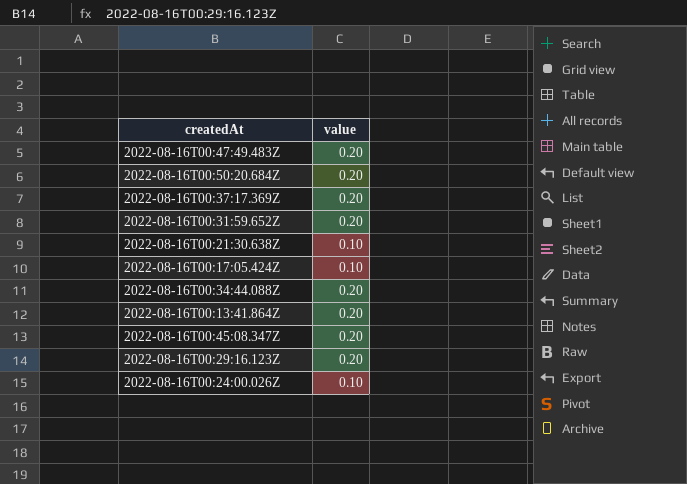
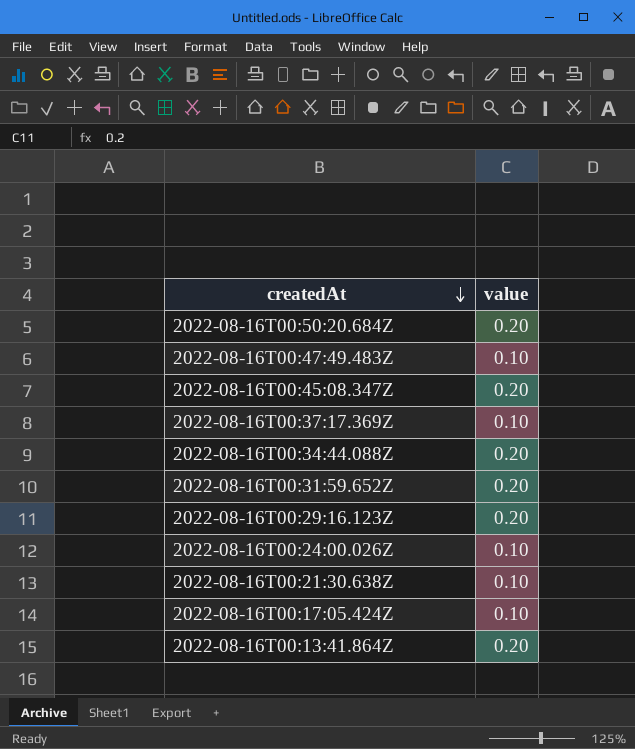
row order: none -> createdAt descending
2022-08-16T00:47:49.483Z | value: 0.20 -> 0.10
2022-08-16T00:37:17.369Z | value: 0.20 -> 0.10

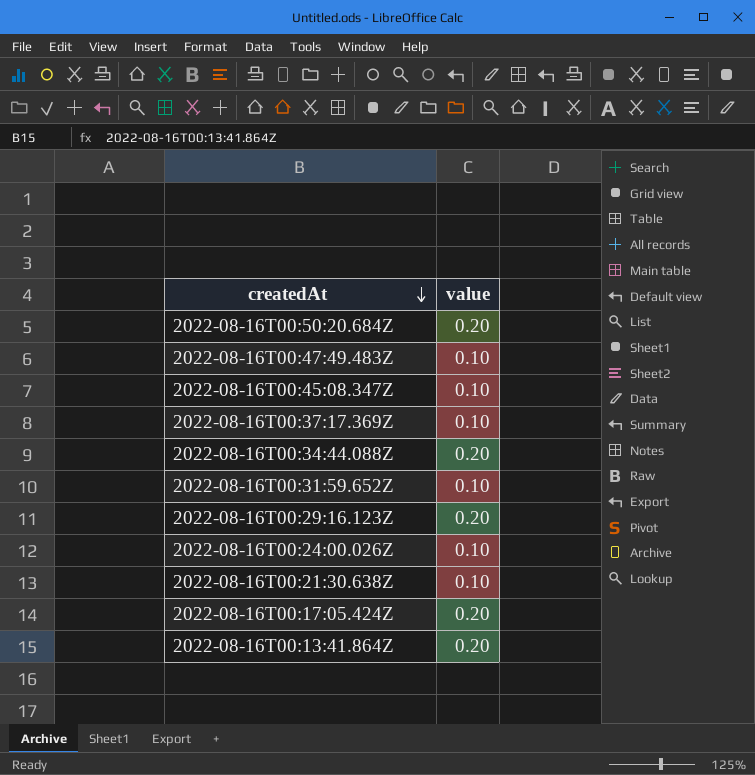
2022-08-16T00:45:08.347Z | value: 0.20 -> 0.10
2022-08-16T00:31:59.652Z | value: 0.20 -> 0.10
2022-08-16T00:17:05.424Z | value: 0.10 -> 0.20

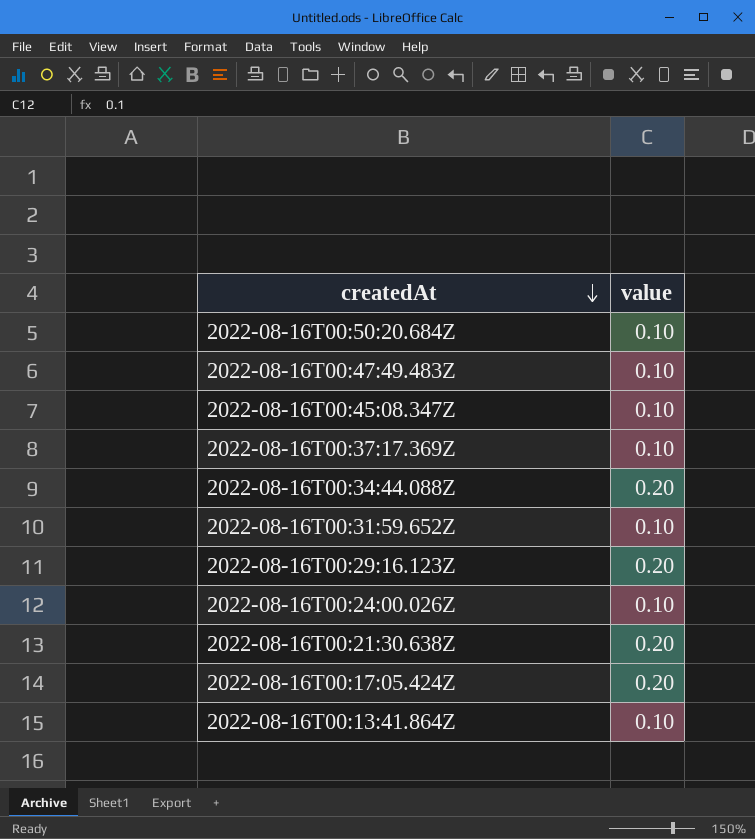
2022-08-16T00:50:20.684Z | value: 0.20 -> 0.10
2022-08-16T00:21:30.638Z | value: 0.10 -> 0.20
2022-08-16T00:13:41.864Z | value: 0.20 -> 0.10

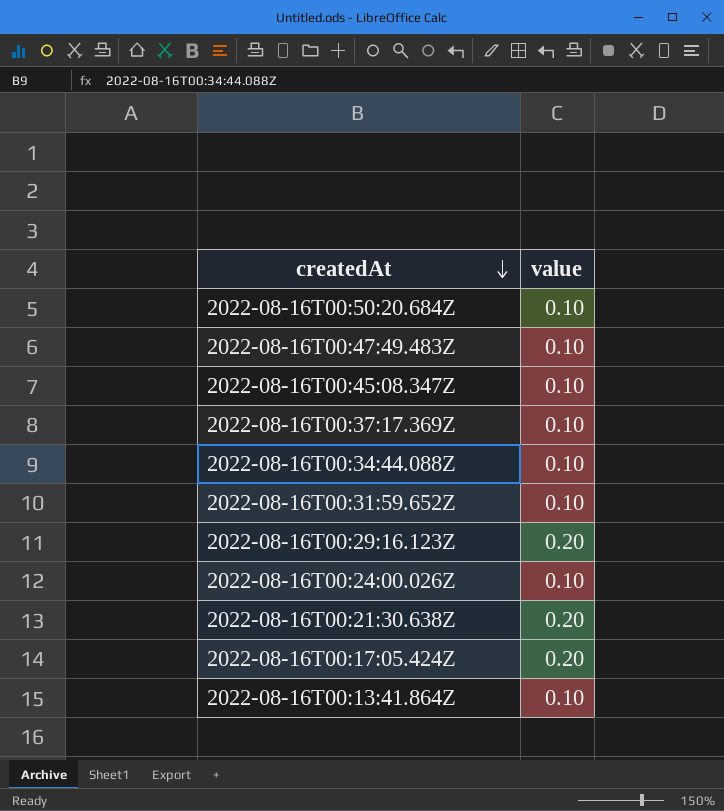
2022-08-16T00:34:44.088Z | value: 0.20 -> 0.10

